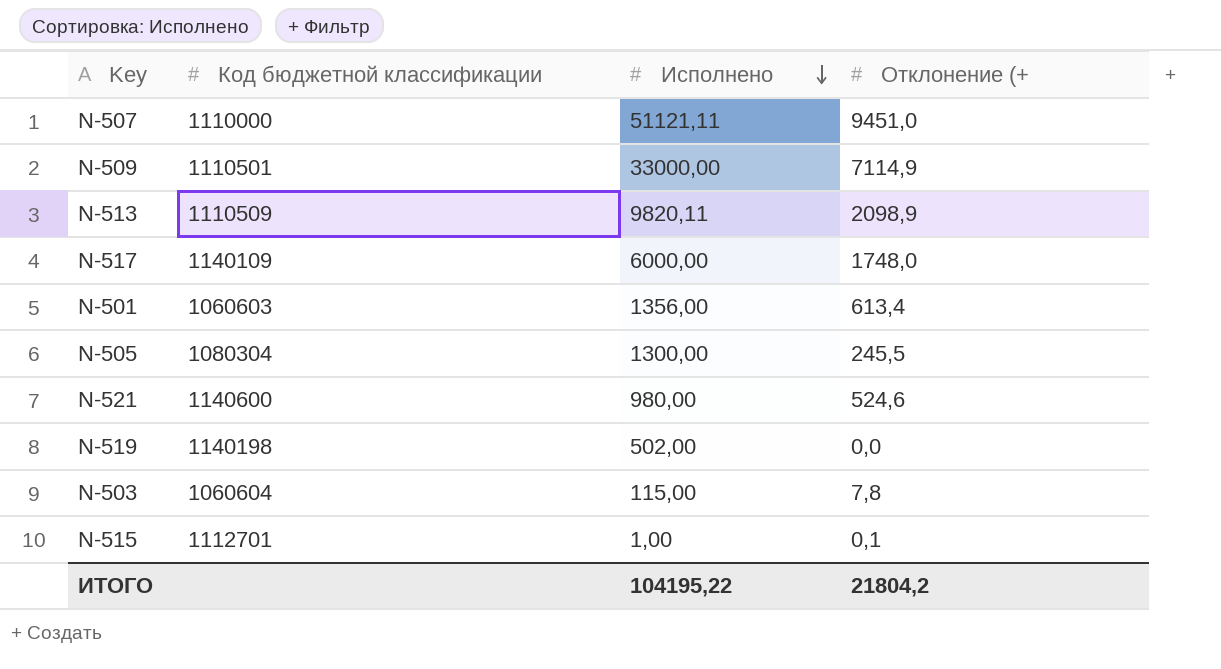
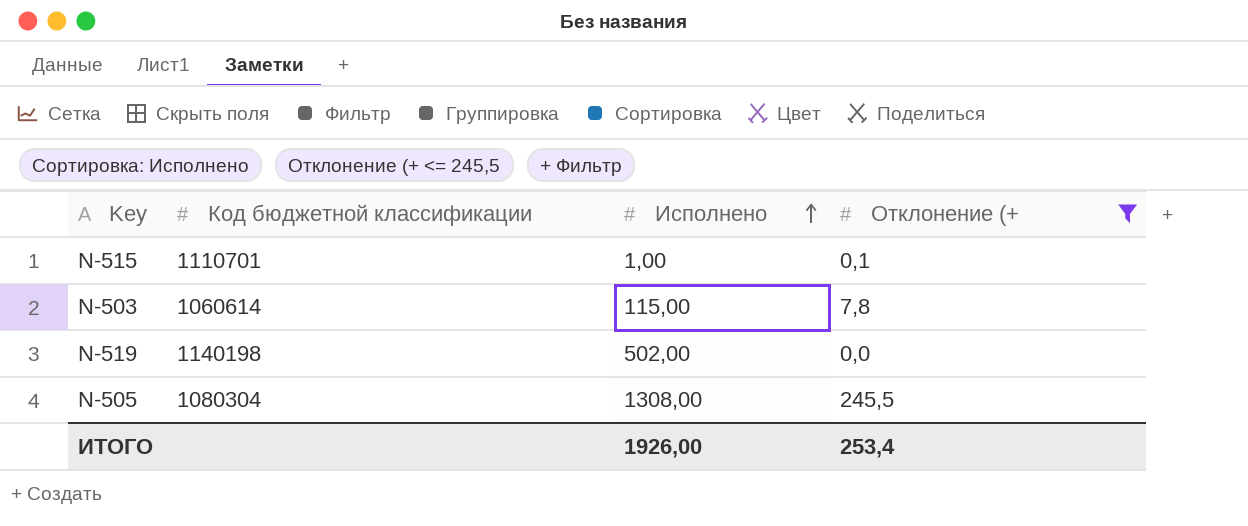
filter: none -> Отклонение (+ <= 245,5
row order: Исполнено descending -> Исполнено ascending
N-515 | Код бюджетной классификации: 1112701 -> 1110701
N-503 | Код бюджетной классификации: 1060604 -> 1060614
N-505 | Исполнено: 1300,00 -> 1308,00
ИТОГО | Исполнено: 104195,22 -> 1926,00
ИТОГО | Отклонение (+: 21804,2 -> 253,4

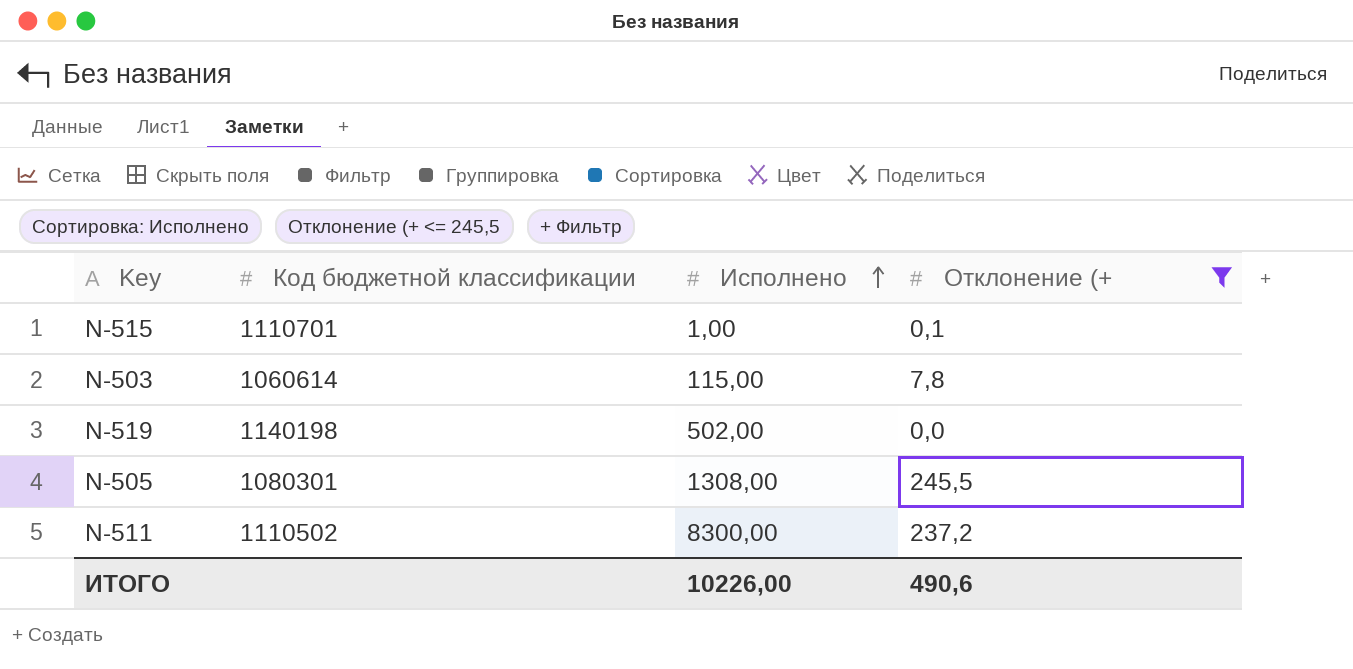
N-505 | Код бюджетной классификации: 1080304 -> 1080301
row N-511: none -> 1110502 | 8300,00 | 237,2
ИТОГО | Исполнено: 1926,00 -> 10226,00
ИТОГО | Отклонение (+: 253,4 -> 490,6

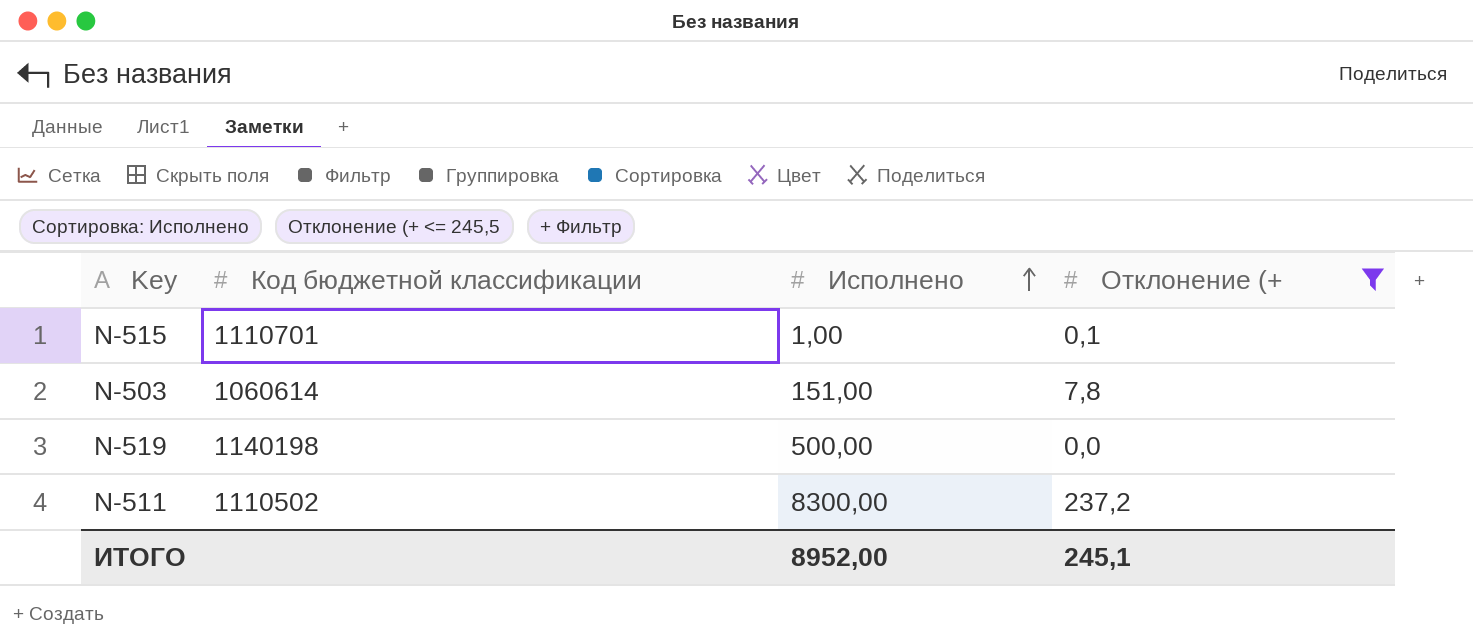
row N-505: 1080301 | 1308,00 | 245,5 -> none
N-503 | Исполнено: 115,00 -> 151,00
N-519 | Исполнено: 502,00 -> 500,00
ИТОГО | Исполнено: 10226,00 -> 8952,00
ИТОГО | Отклонение (+: 490,6 -> 245,1

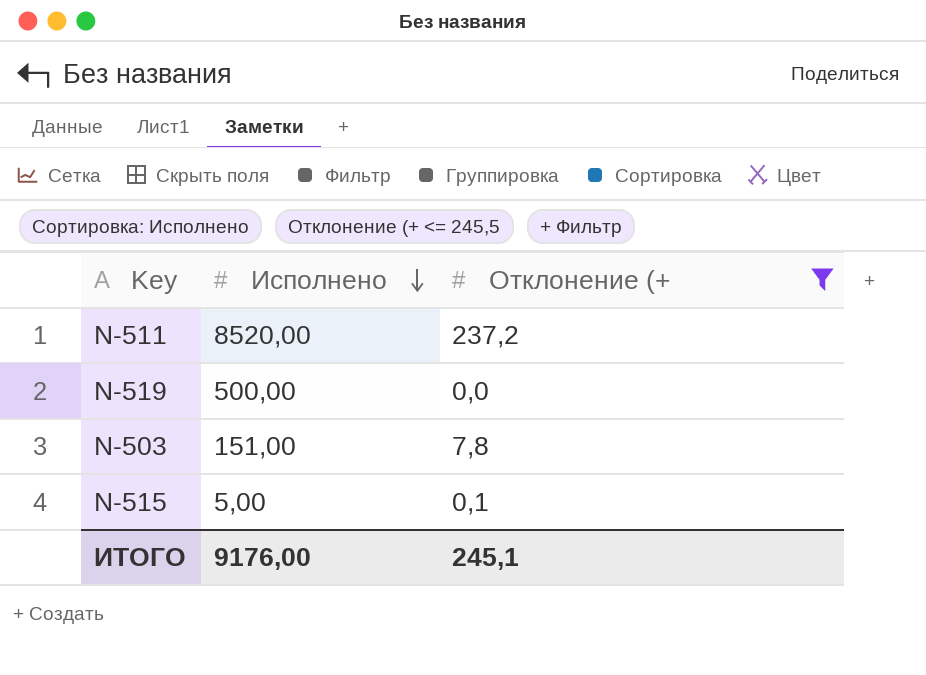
row order: Исполнено ascending -> Исполнено descending
column Код бюджетной классификации | position: 2 -> none
N-511 | Исполнено: 8300,00 -> 8520,00
N-515 | Исполнено: 1,00 -> 5,00
ИТОГО | Исполнено: 8952,00 -> 9176,00

